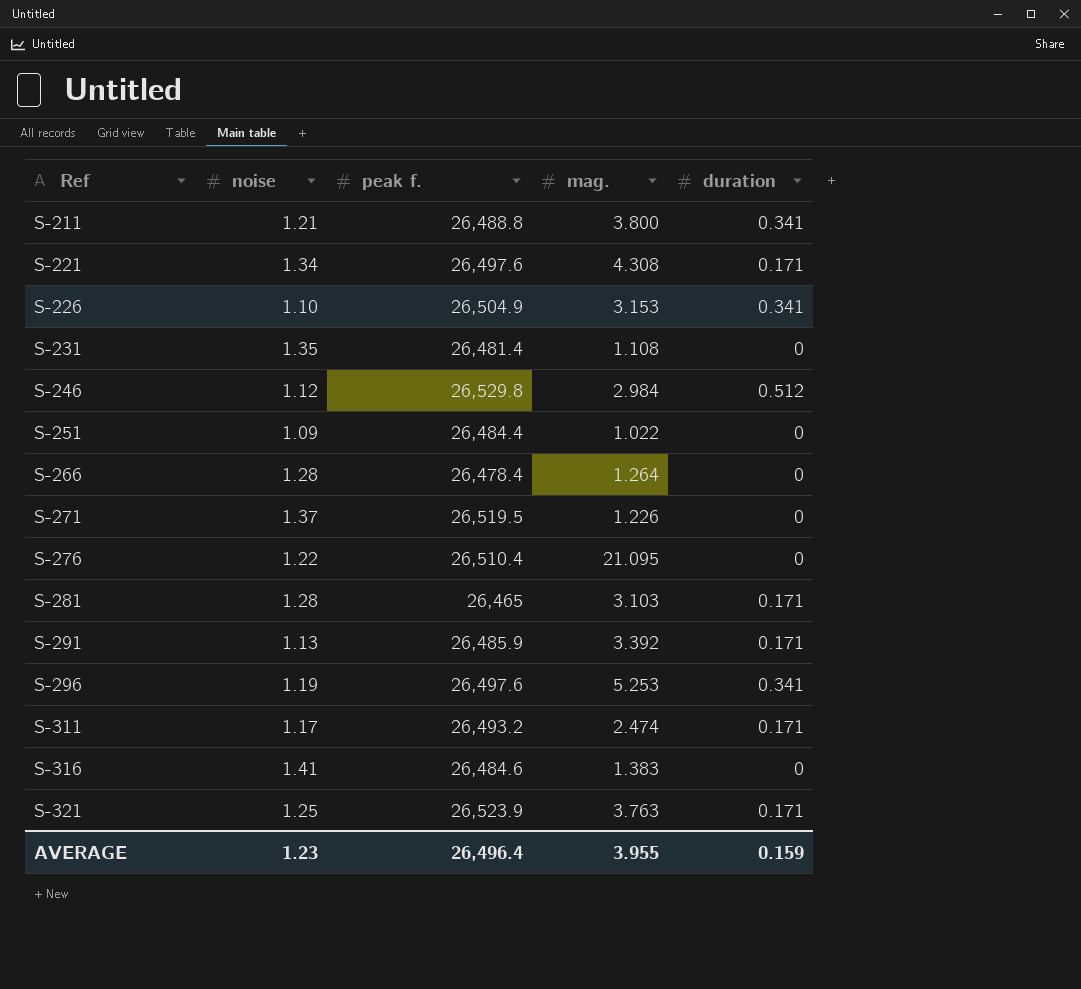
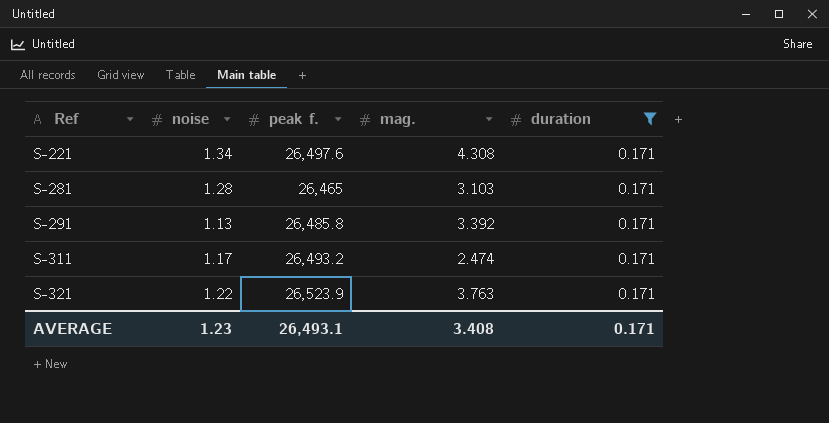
filter: none -> duration = 0.171
S-291 | peak f.: 26,485.9 -> 26,485.8
S-321 | noise: 1.25 -> 1.22
AVERAGE | peak f.: 26,496.4 -> 26,493.1
AVERAGE | mag.: 3.955 -> 3.408
AVERAGE | duration: 0.159 -> 0.171

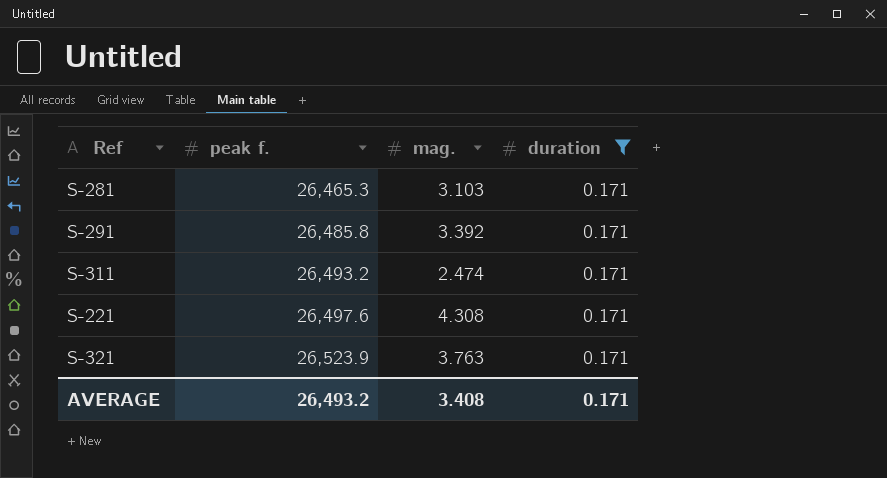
row order: Ref ascending -> peak f. ascending
column noise | position: 2 -> none
S-281 | peak f.: 26,465 -> 26,465.3
AVERAGE | peak f.: 26,493.1 -> 26,493.2

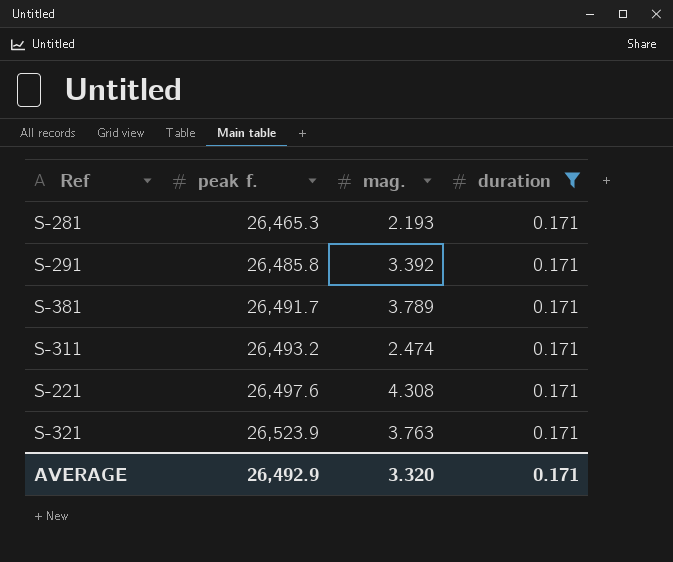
S-281 | mag.: 3.103 -> 2.193
row S-381: none -> 26,491.7 | 3.789 | 0.171
AVERAGE | peak f.: 26,493.2 -> 26,492.9
AVERAGE | mag.: 3.408 -> 3.320

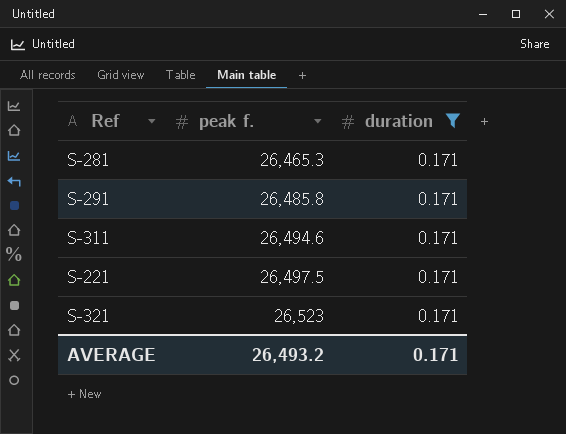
column mag. | position: 3 -> none
row S-381: 26,491.7 | 3.789 | 0.171 -> none
S-311 | peak f.: 26,493.2 -> 26,494.6
S-221 | peak f.: 26,497.6 -> 26,497.5
S-321 | peak f.: 26,523.9 -> 26,523
AVERAGE | peak f.: 26,492.9 -> 26,493.2

